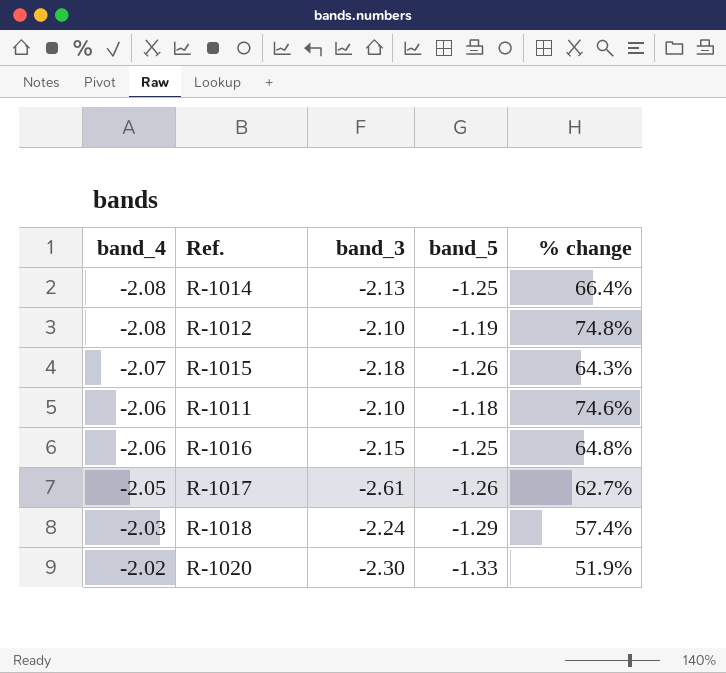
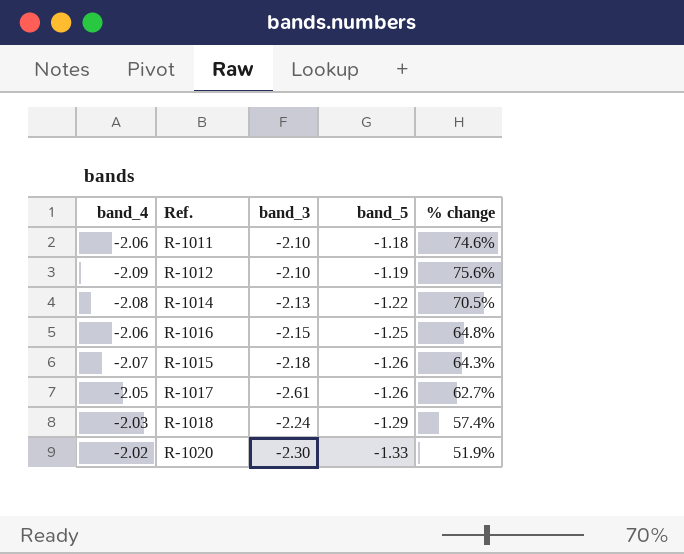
row order: band_4 ascending -> band_5 descending
R-1012 | band_4: -2.08 -> -2.09
R-1012 | % change: 74.8% -> 75.6%
R-1014 | band_5: -1.25 -> -1.22
R-1014 | % change: 66.4% -> 70.5%

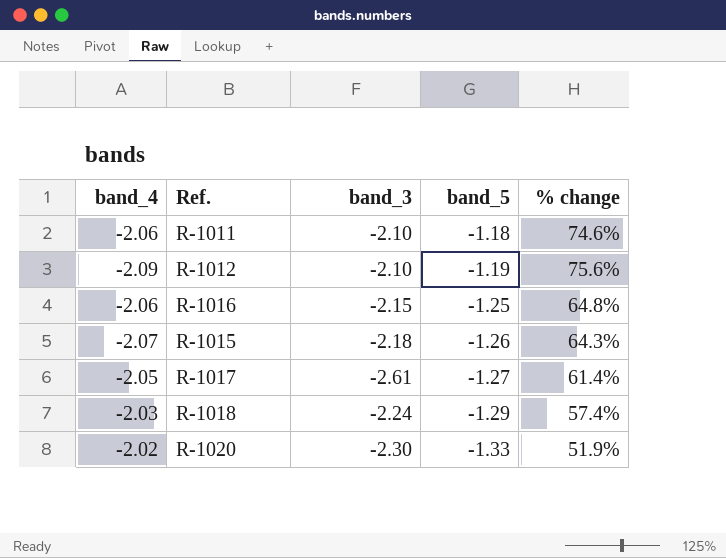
row R-1014: -2.08 | -2.13 | -1.22 | 70.5% -> none
R-1017 | band_5: -1.26 -> -1.27
R-1017 | % change: 62.7% -> 61.4%

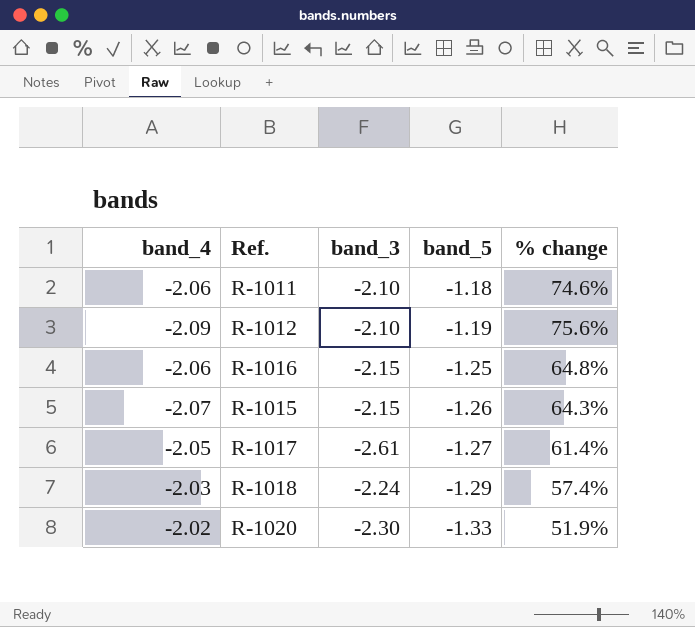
R-1015 | band_3: -2.18 -> -2.15

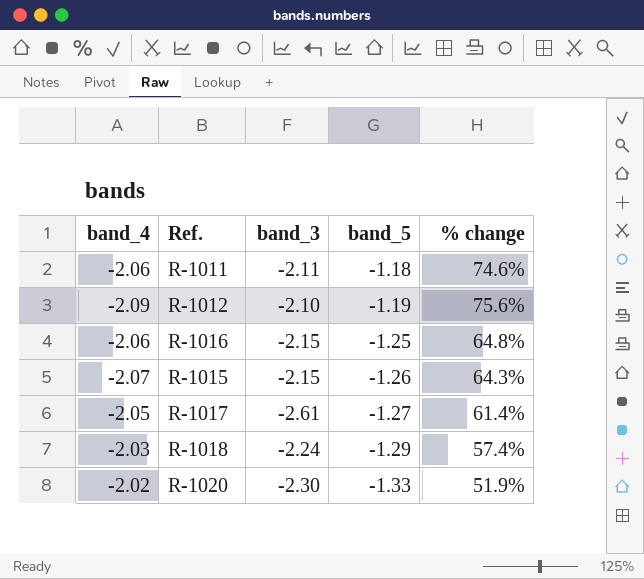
R-1011 | band_3: -2.10 -> -2.11

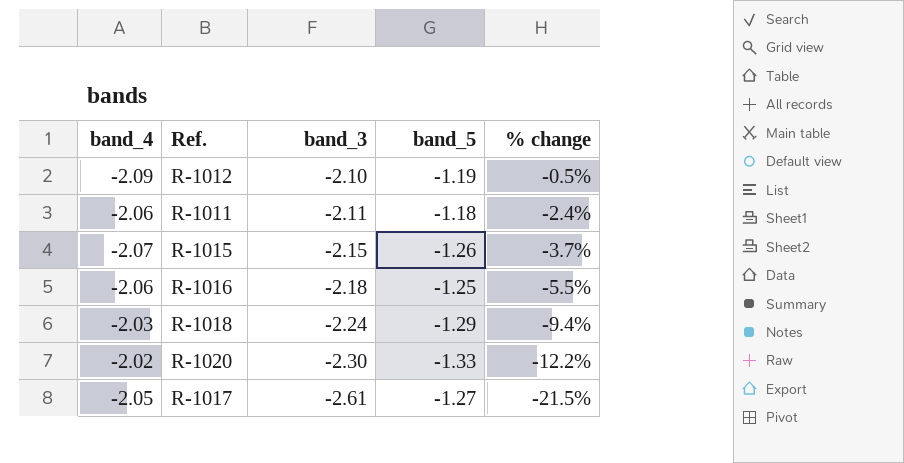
row order: band_5 descending -> band_3 descending
column % change | formula: ([band_4] - [band_5]) / [band_5] -> ([band_4] - [band_3]) / [band_3]
R-1016 | band_3: -2.15 -> -2.18

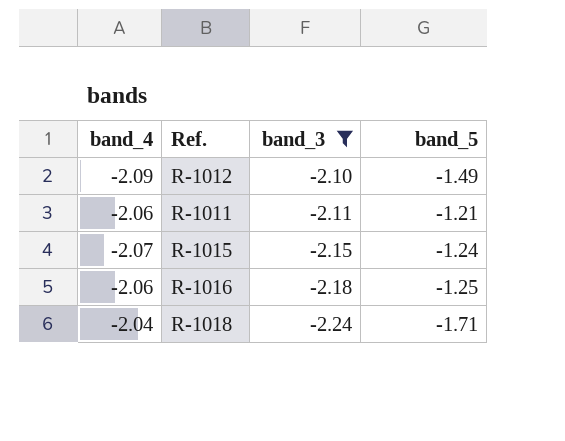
filter: none -> band_3 >= -2.24
column % change | formula: ([band_4] - [band_3]) / [band_3] -> none
R-1012 | band_5: -1.19 -> -1.49
R-1011 | band_5: -1.18 -> -1.21
R-1015 | band_5: -1.26 -> -1.24
R-1018 | band_4: -2.03 -> -2.04
R-1018 | band_5: -1.29 -> -1.71

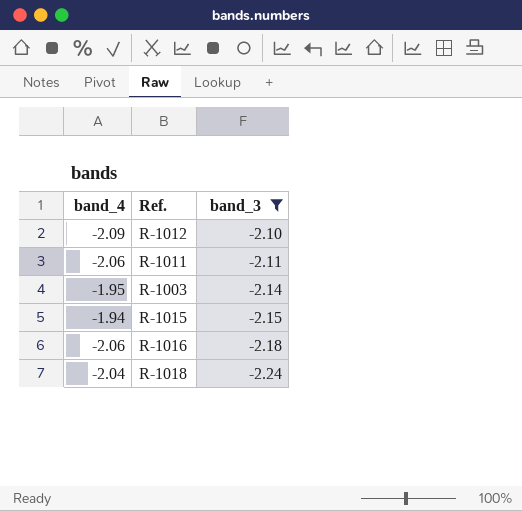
column band_5 | position: 4 -> none
row R-1003: none -> -1.95 | -2.14
R-1015 | band_4: -2.07 -> -1.94

